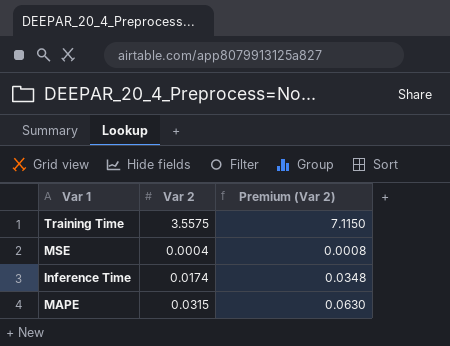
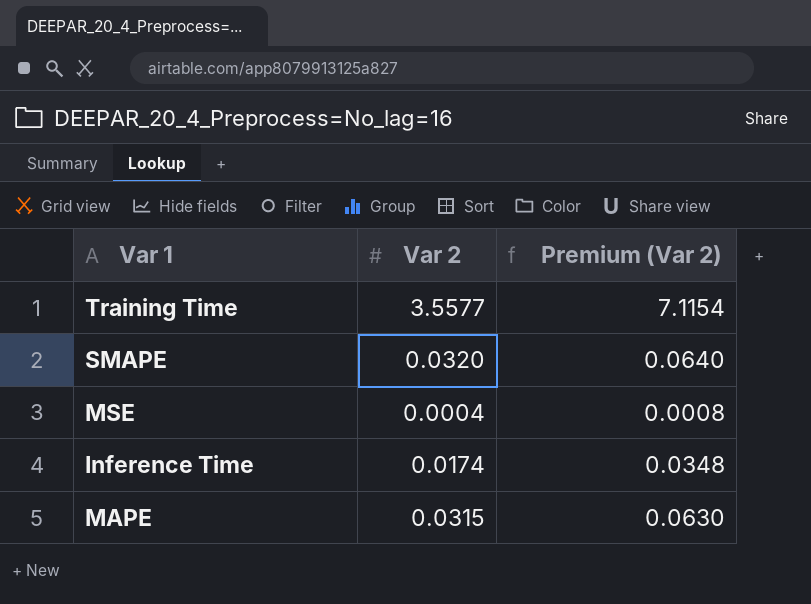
Training Time | Var 2: 3.5575 -> 3.5577
Training Time | Premium (Var 2): 7.1150 -> 7.1154
row SMAPE: none -> 0.0320 | 0.0640

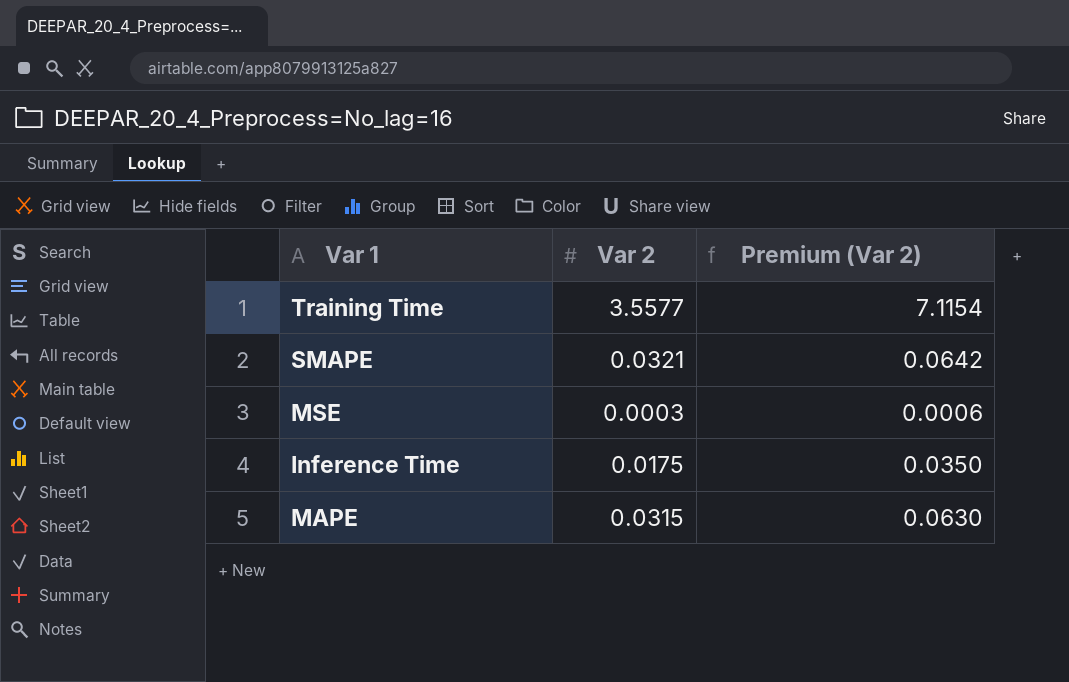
SMAPE | Var 2: 0.0320 -> 0.0321
SMAPE | Premium (Var 2): 0.0640 -> 0.0642
MSE | Var 2: 0.0004 -> 0.0003
MSE | Premium (Var 2): 0.0008 -> 0.0006
Inference Time | Var 2: 0.0174 -> 0.0175
Inference Time | Premium (Var 2): 0.0348 -> 0.0350

